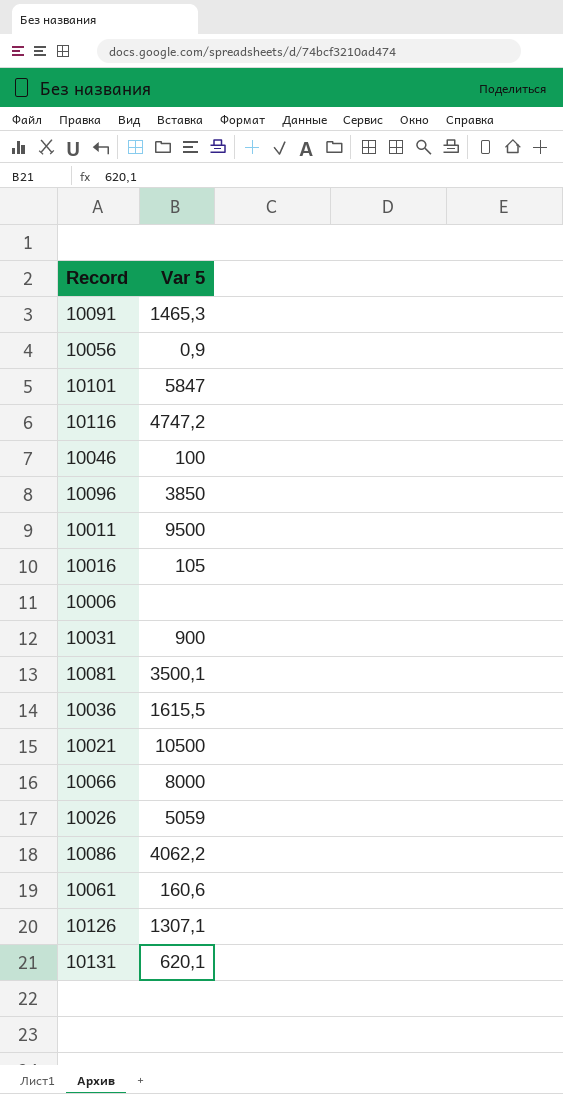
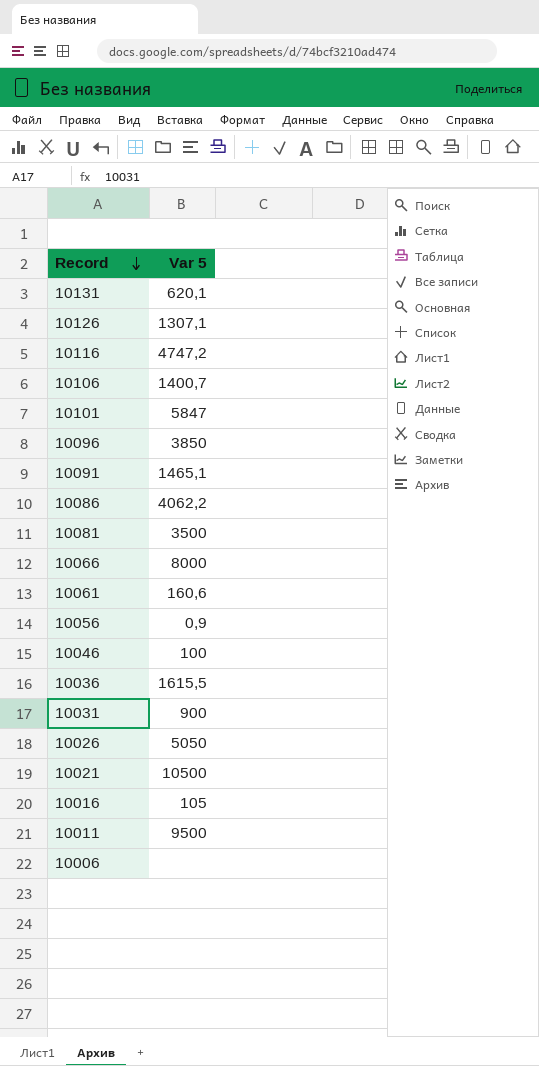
row order: none -> Record descending
row 10106: none -> 1400,7
10091 | Var 5: 1465,3 -> 1465,1
10081 | Var 5: 3500,1 -> 3500
10026 | Var 5: 5059 -> 5050

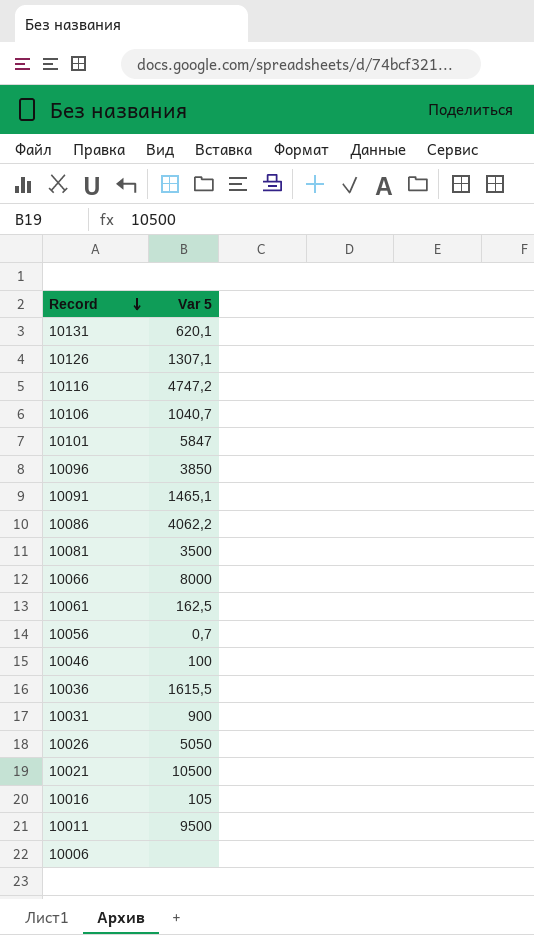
10106 | Var 5: 1400,7 -> 1040,7
10061 | Var 5: 160,6 -> 162,5
10056 | Var 5: 0,9 -> 0,7

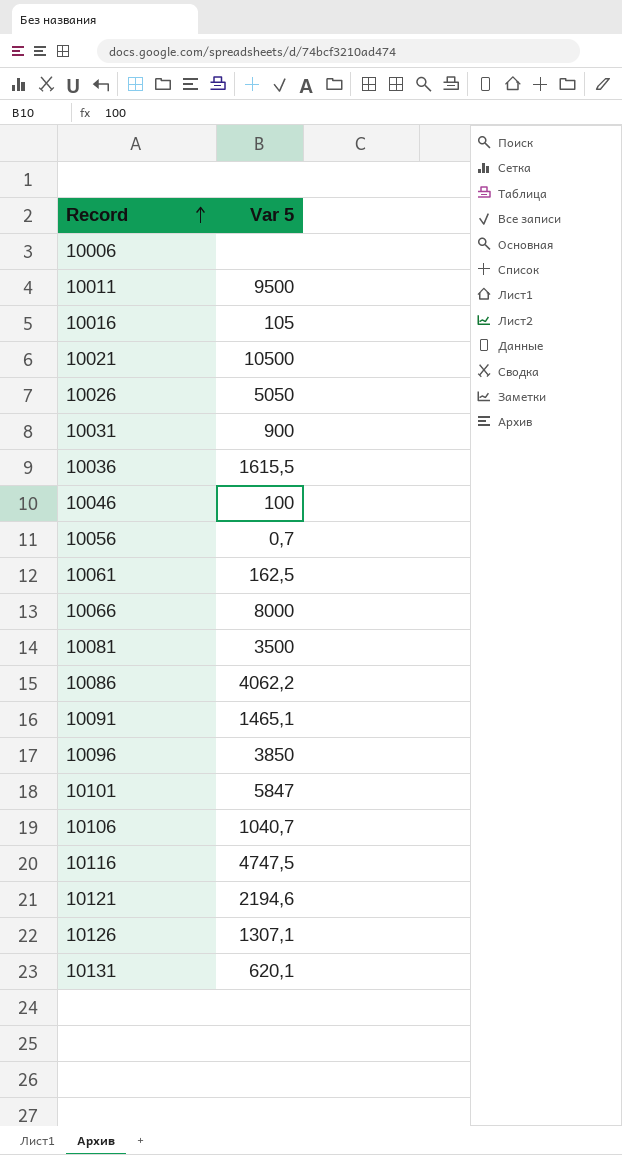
row order: Record descending -> Record ascending
10116 | Var 5: 4747,2 -> 4747,5
row 10121: none -> 2194,6

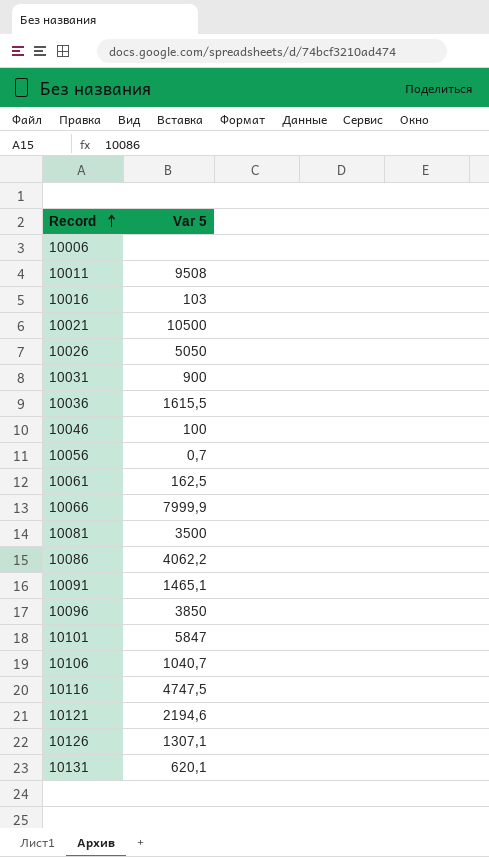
10011 | Var 5: 9500 -> 9508
10016 | Var 5: 105 -> 103
10066 | Var 5: 8000 -> 7999,9

